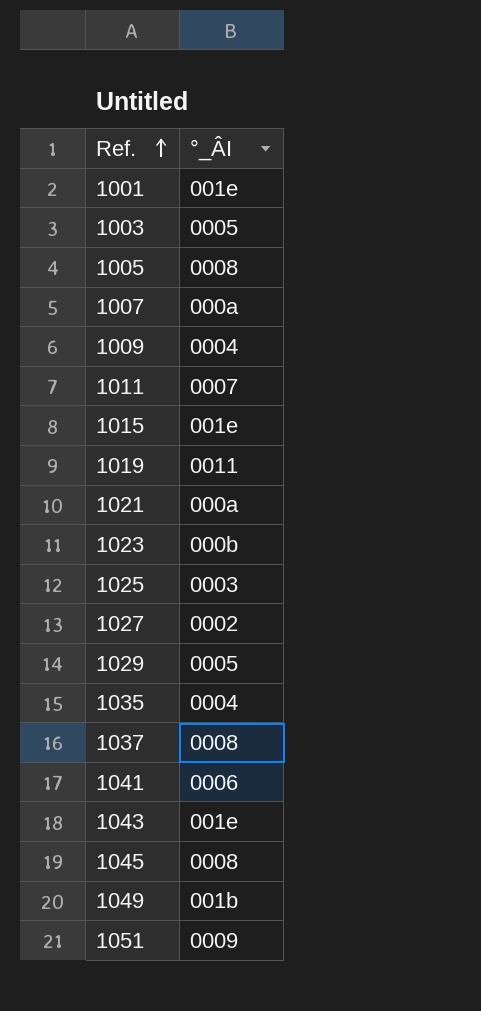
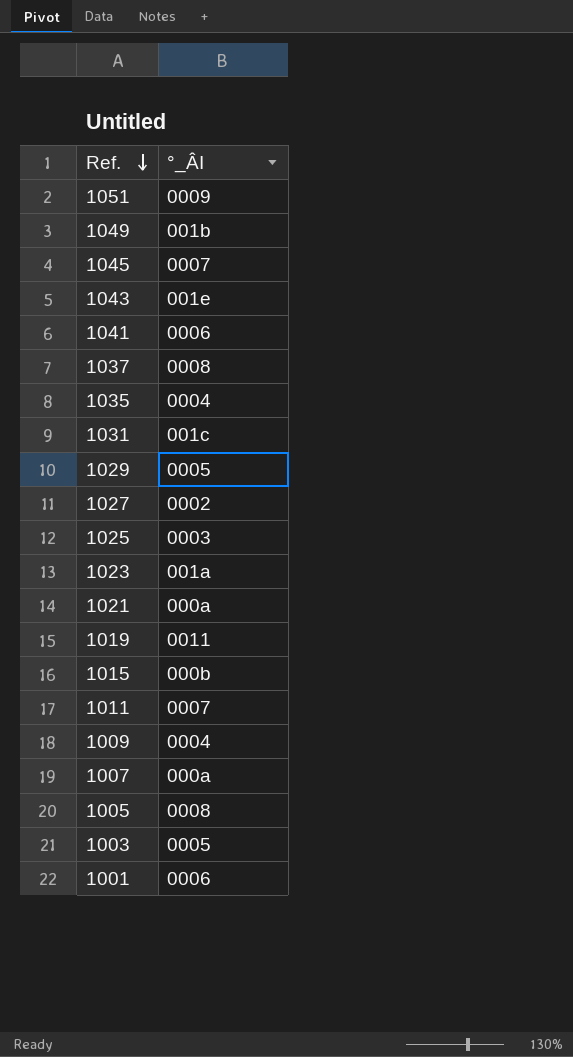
row order: Ref. ascending -> Ref. descending
1045 | °_ÂI: 0008 -> 0007
row 1031: none -> 001c
1023 | °_ÂI: 000b -> 001a
1015 | °_ÂI: 001e -> 000b
1001 | °_ÂI: 001e -> 0006

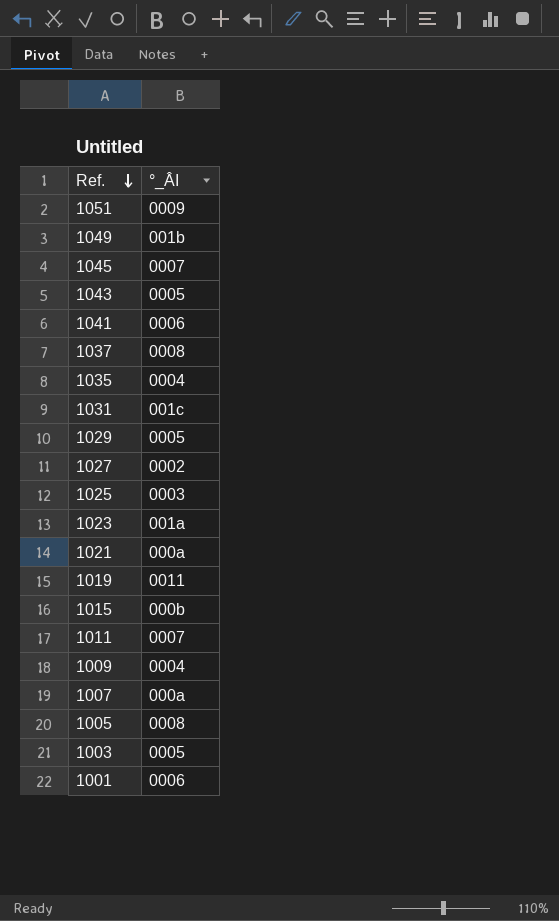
1043 | °_ÂI: 001e -> 0005

